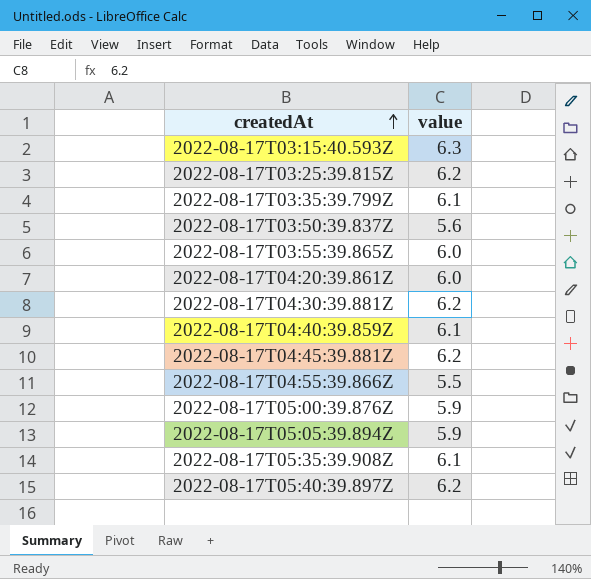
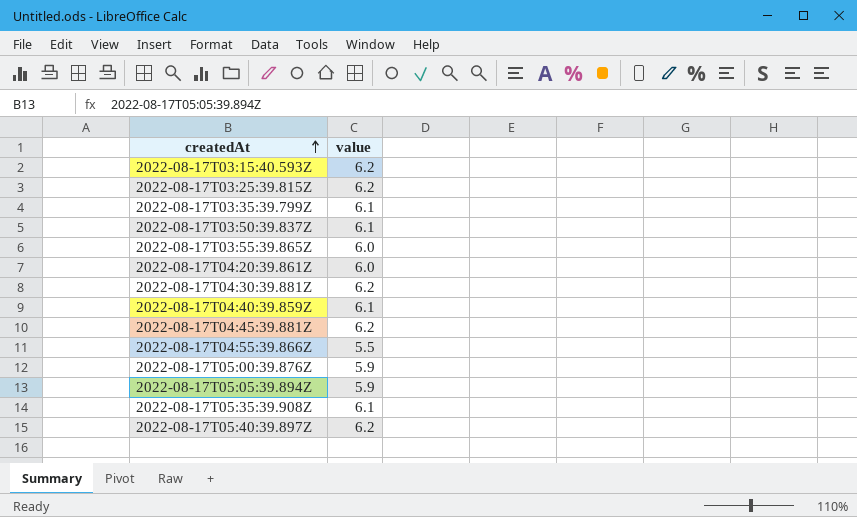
2022-08-17T03:15:40.593Z | value: 6.3 -> 6.2
2022-08-17T03:50:39.837Z | value: 5.6 -> 6.1

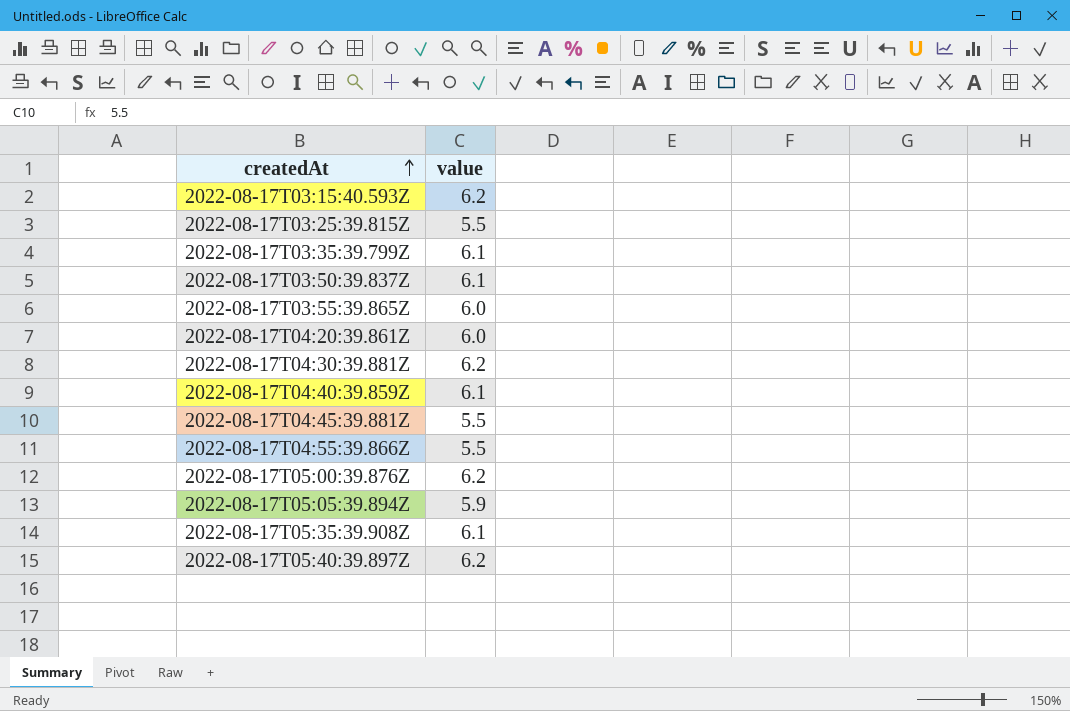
2022-08-17T03:25:39.815Z | value: 6.2 -> 5.5
2022-08-17T04:45:39.881Z | value: 6.2 -> 5.5
2022-08-17T05:00:39.876Z | value: 5.9 -> 6.2

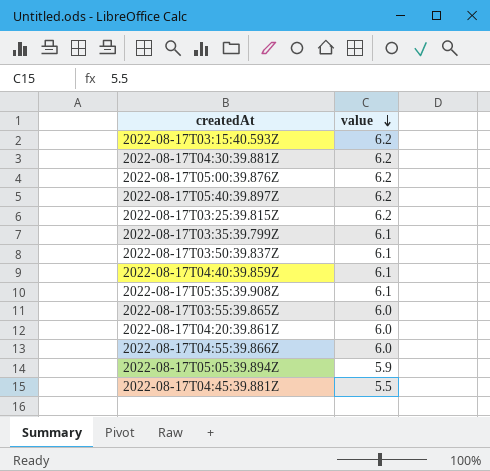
row order: createdAt ascending -> value descending
2022-08-17T03:25:39.815Z | value: 5.5 -> 6.2
2022-08-17T04:55:39.866Z | value: 5.5 -> 6.0

